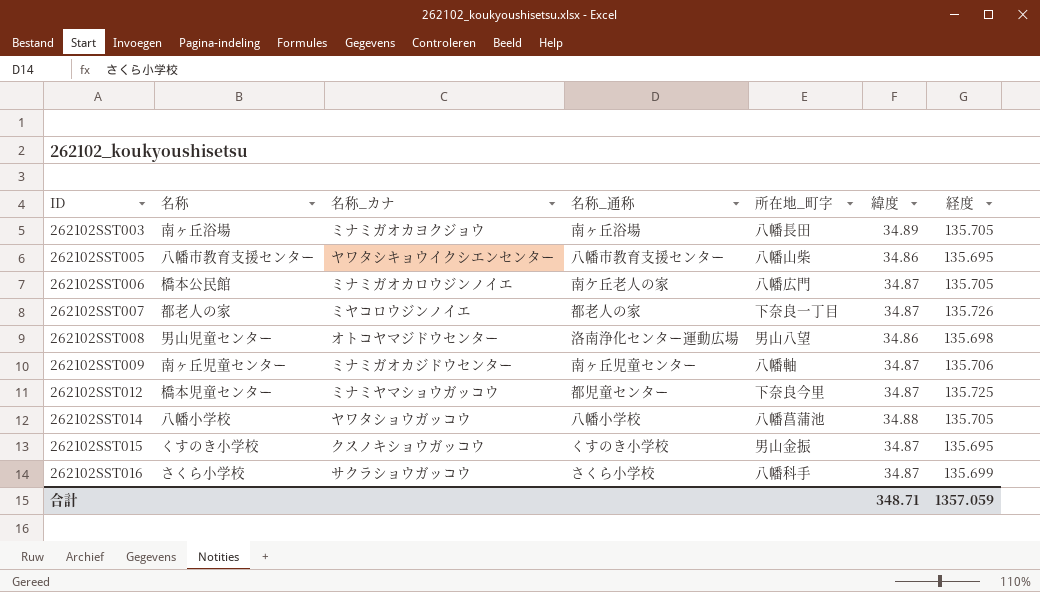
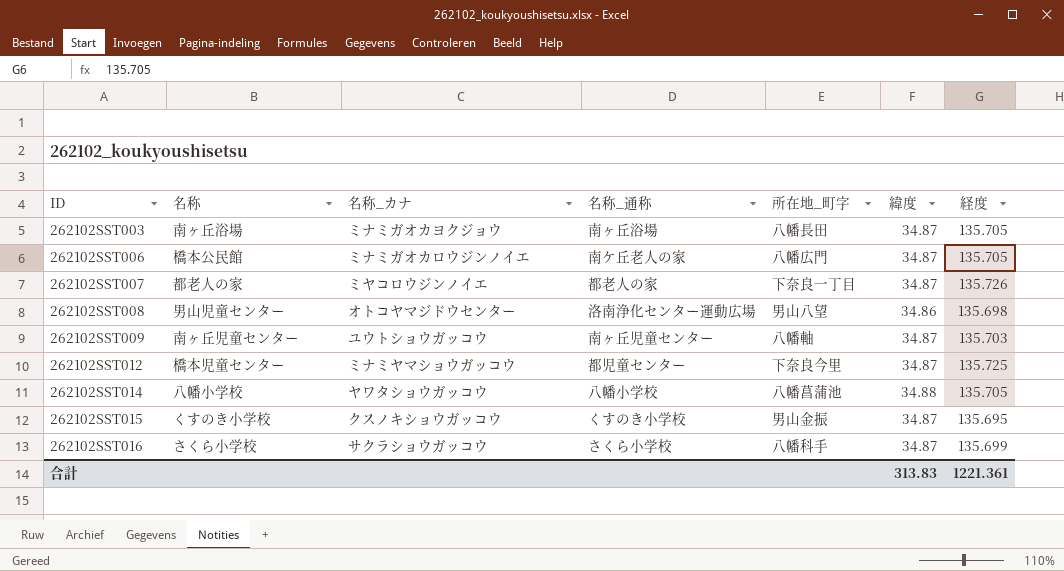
row 262102SST005: 八幡市教育支援センター | ヤワタシキョウイクシエンセンター | 八幡市教育支援センター | 八幡山柴 | 34.86 | 135.695 -> none
262102SST003 | 緯度: 34.89 -> 34.87
262102SST009 | 名称_カナ: ミナミガオカジドウセンター -> ユウトショウガッコウ
262102SST009 | 経度: 135.706 -> 135.703
合計 | 緯度: 348.71 -> 313.83
合計 | 経度: 1357.059 -> 1221.361

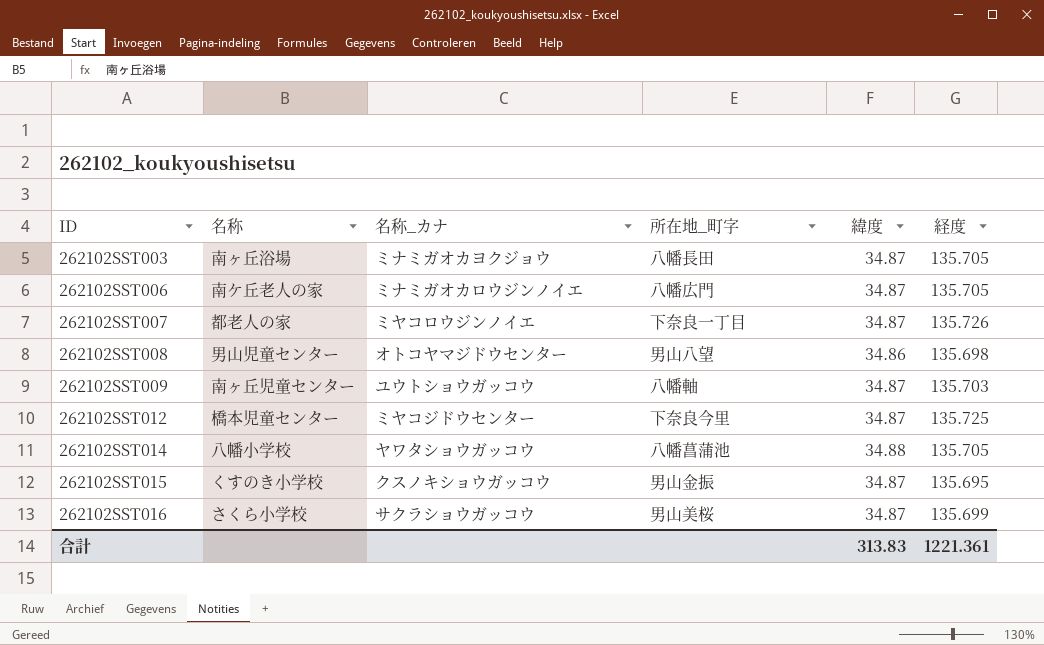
column 名称_通称 | position: 4 -> none
262102SST006 | 名称: 橋本公民館 -> 南ケ丘老人の家
262102SST012 | 名称_カナ: ミナミヤマショウガッコウ -> ミヤコジドウセンター
262102SST016 | 所在地_町字: 八幡科手 -> 男山美桜

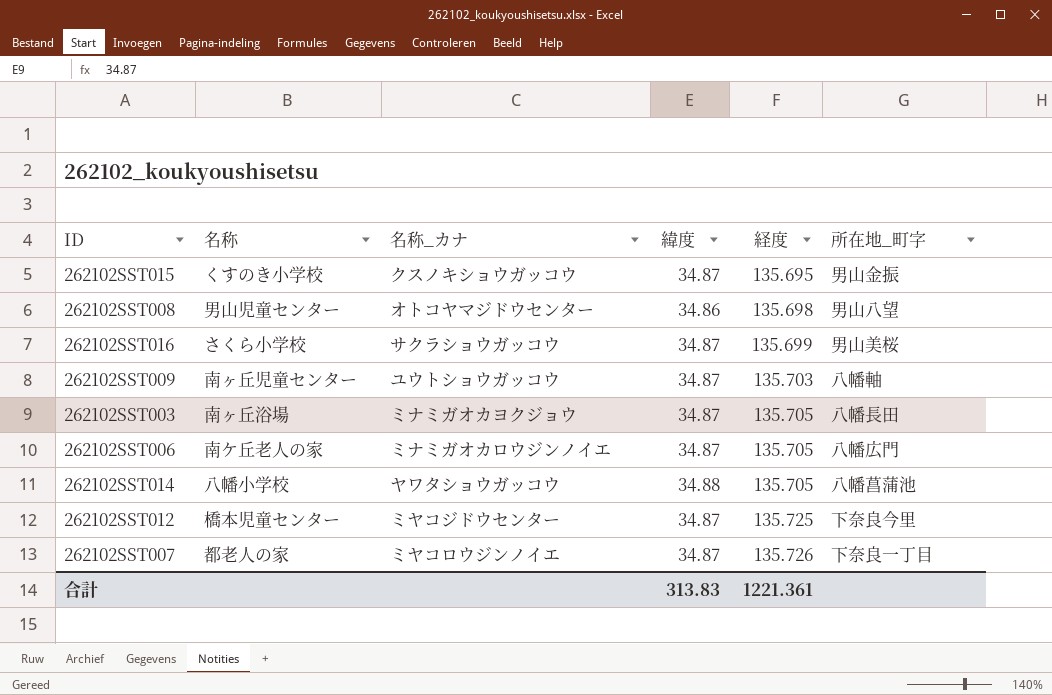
row order: ID ascending -> 経度 ascending
column 所在地_町字 | position: 4 -> 6

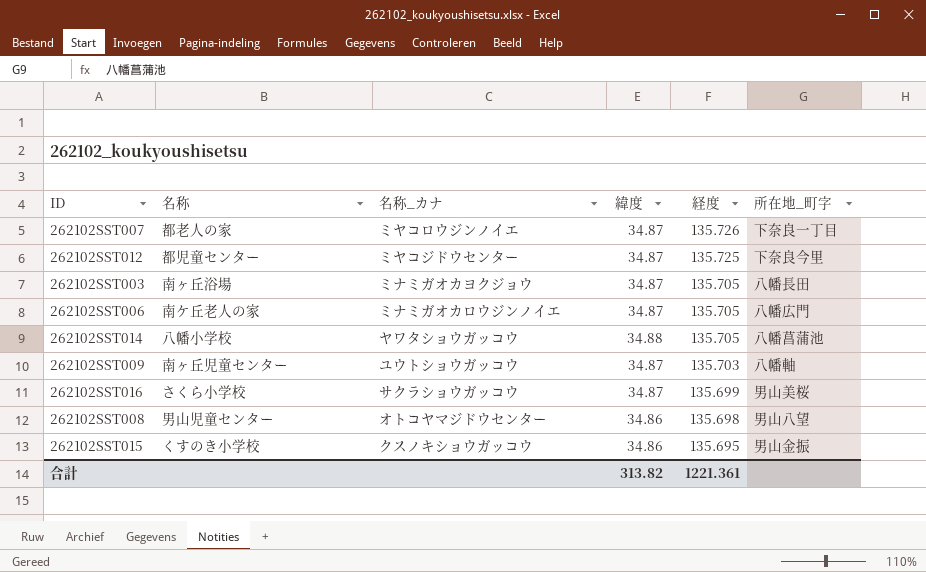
row order: 経度 ascending -> 経度 descending
262102SST012 | 名称: 橋本児童センター -> 都児童センター
262102SST015 | 緯度: 34.87 -> 34.86
合計 | 緯度: 313.83 -> 313.82

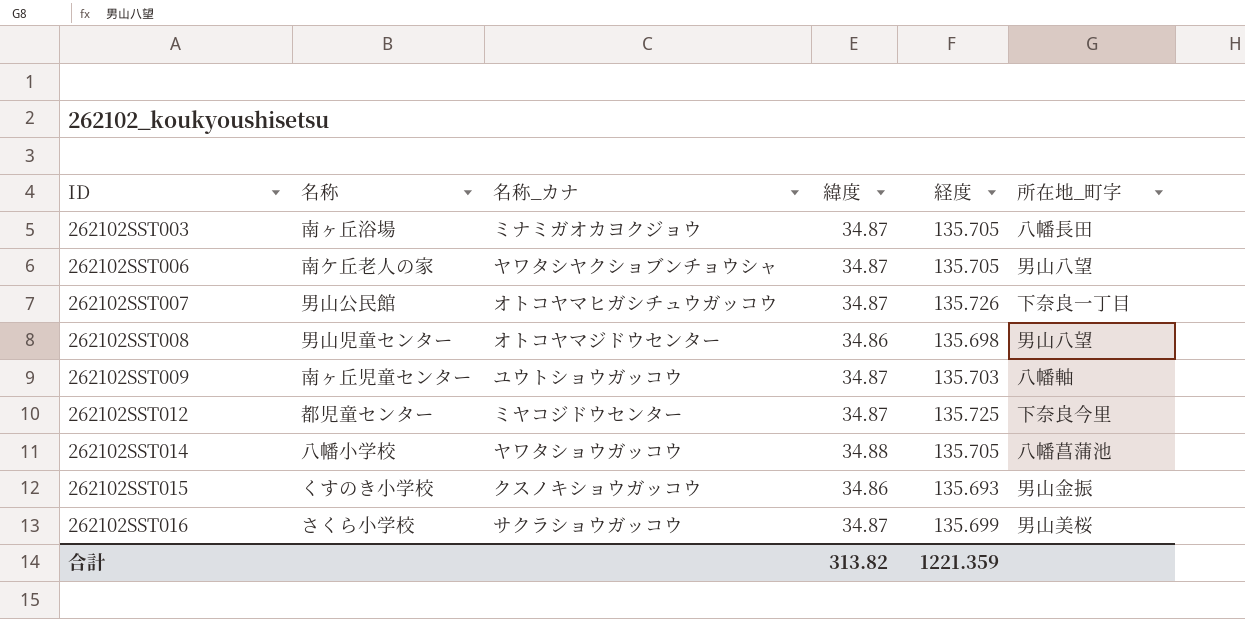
row order: 経度 descending -> ID ascending
262102SST006 | 名称_カナ: ミナミガオカロウジンノイエ -> ヤワタシヤクショブンチョウシャ
262102SST006 | 所在地_町字: 八幡広門 -> 男山八望
262102SST007 | 名称: 都老人の家 -> 男山公民館
262102SST007 | 名称_カナ: ミヤコロウジンノイエ -> オトコヤマヒガシチュウガッコウ
262102SST015 | 経度: 135.695 -> 135.693
合計 | 経度: 1221.361 -> 1221.359

